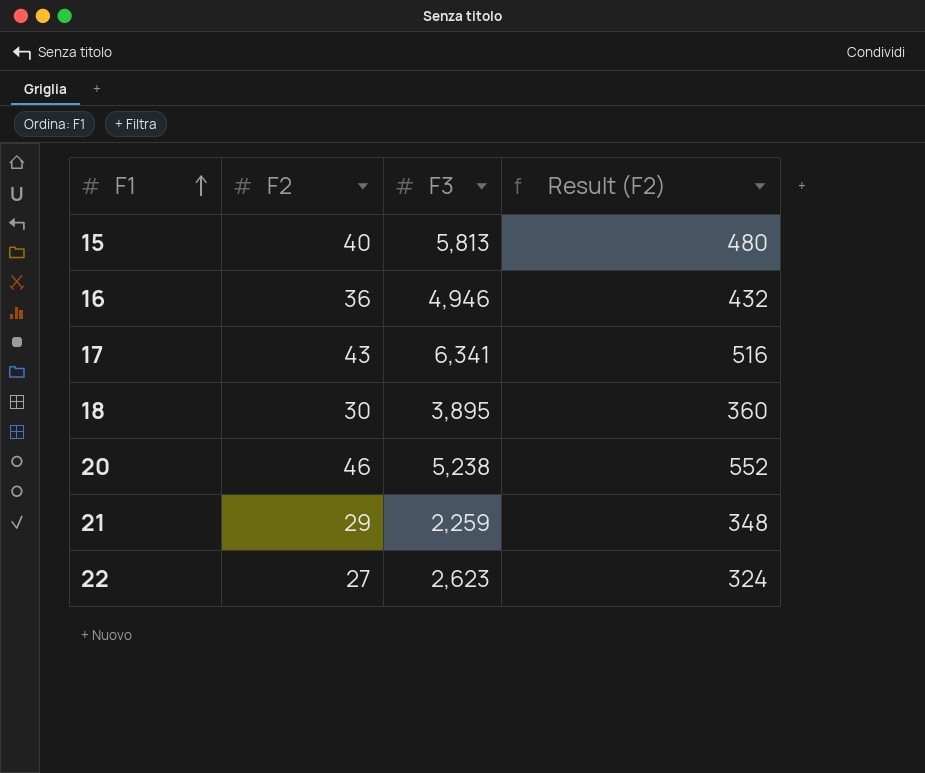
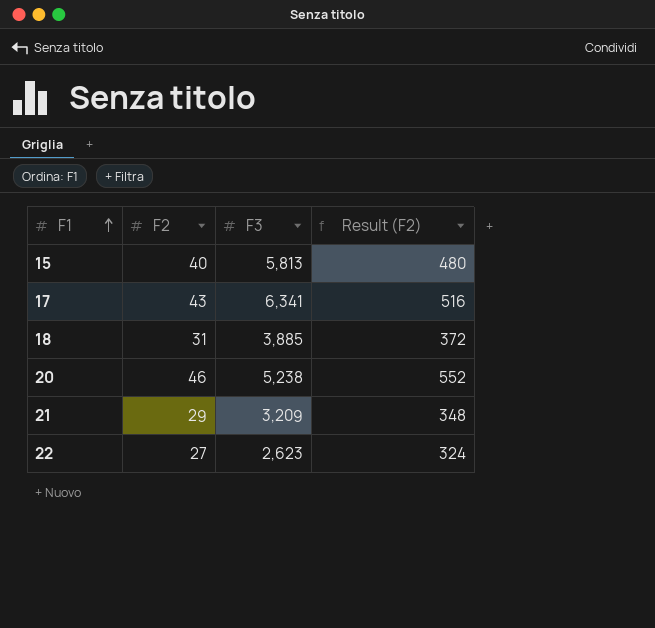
row 16: 36 | 4,946 | 432 -> none
18 | F2: 30 -> 31
18 | F3: 3,895 -> 3,885
18 | Result (F2): 360 -> 372
21 | F3: 2,259 -> 3,209

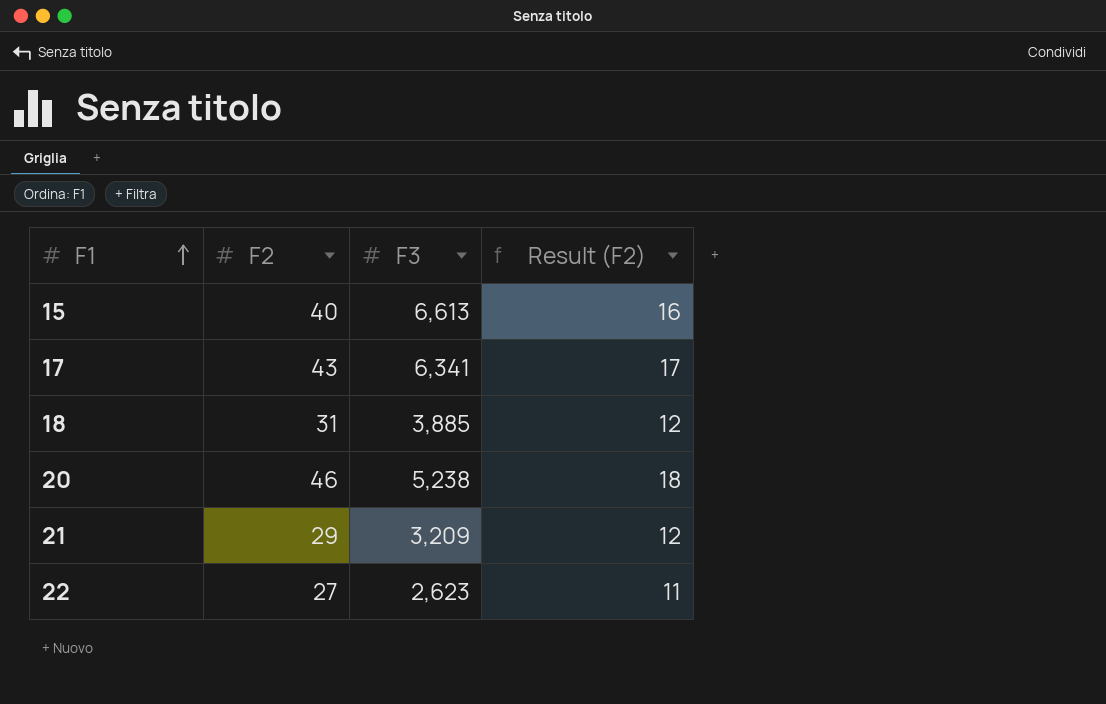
column Result (F2) | formula: [F2] * 12 -> [F2] * 0.4
15 | F3: 5,813 -> 6,613

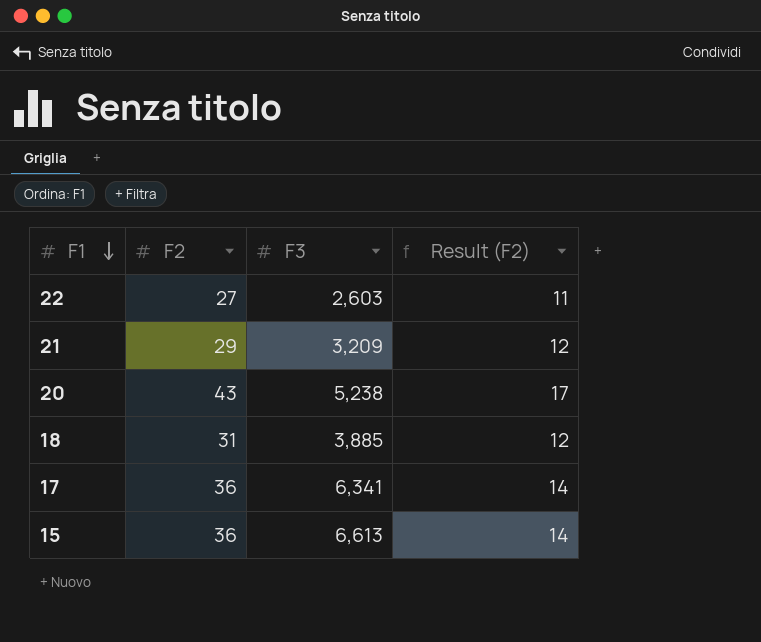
row order: F1 ascending -> F1 descending
22 | F3: 2,623 -> 2,603
20 | F2: 46 -> 43
20 | Result (F2): 18 -> 17
17 | F2: 43 -> 36
17 | Result (F2): 17 -> 14
15 | F2: 40 -> 36
15 | Result (F2): 16 -> 14

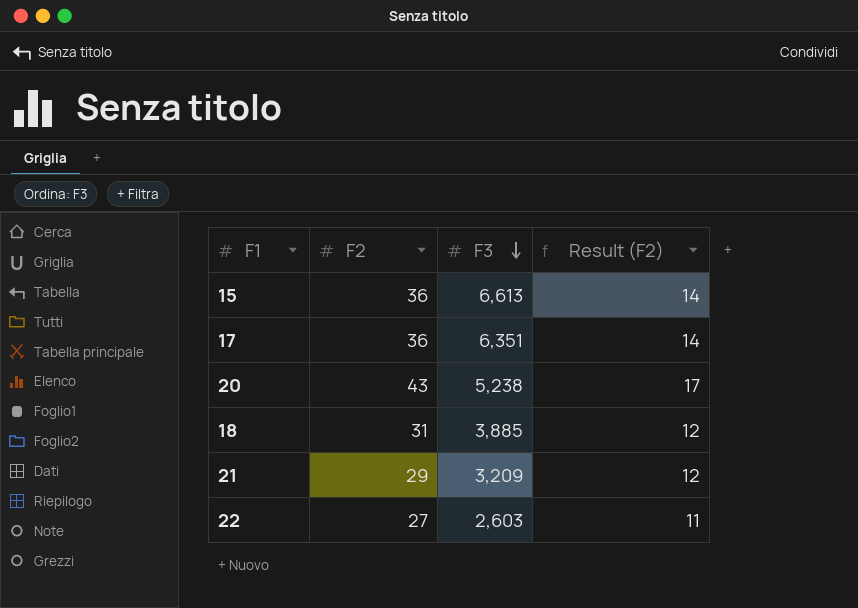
row order: F1 descending -> F3 descending
17 | F3: 6,341 -> 6,351

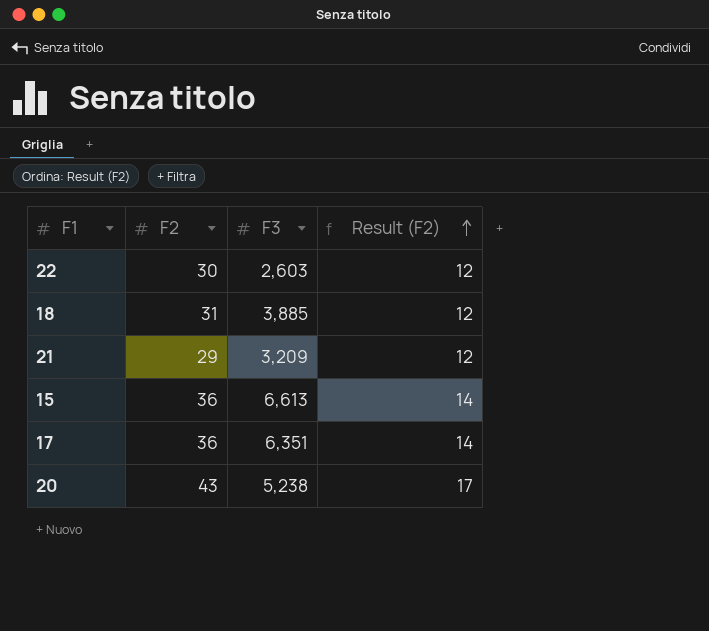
row order: F3 descending -> Result (F2) ascending
22 | F2: 27 -> 30
22 | Result (F2): 11 -> 12

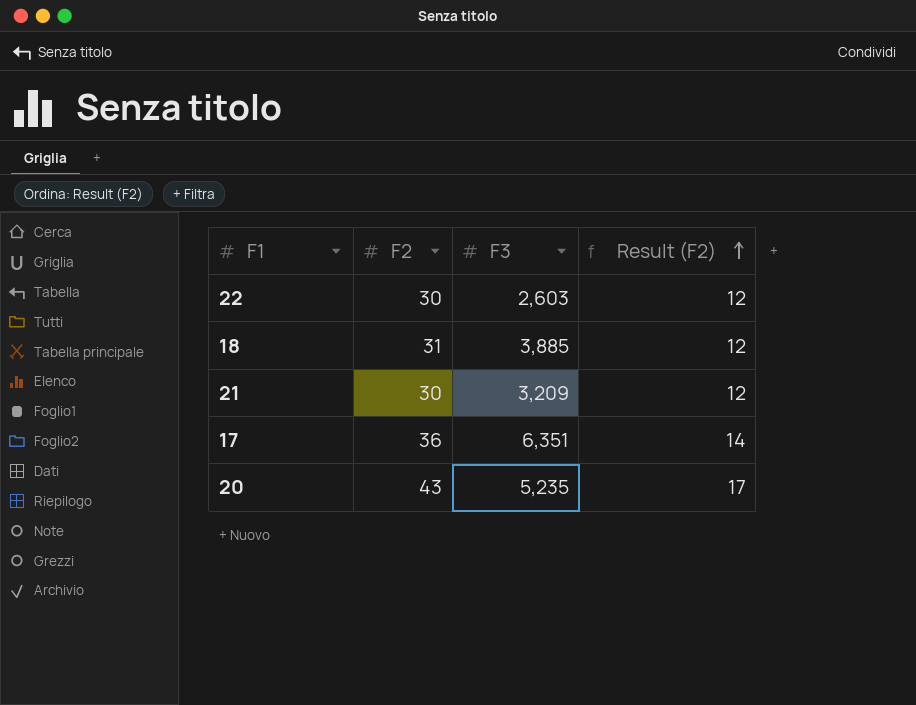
row 15: 36 | 6,613 | 14 -> none
21 | F2: 29 -> 30
20 | F3: 5,238 -> 5,235

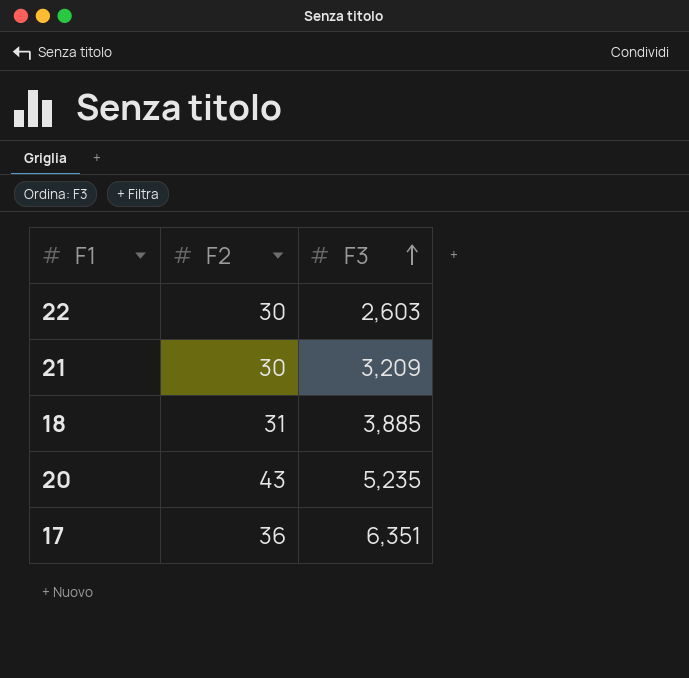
row order: Result (F2) ascending -> F3 ascending
column Result (F2) | formula: [F2] * 0.4 -> none

